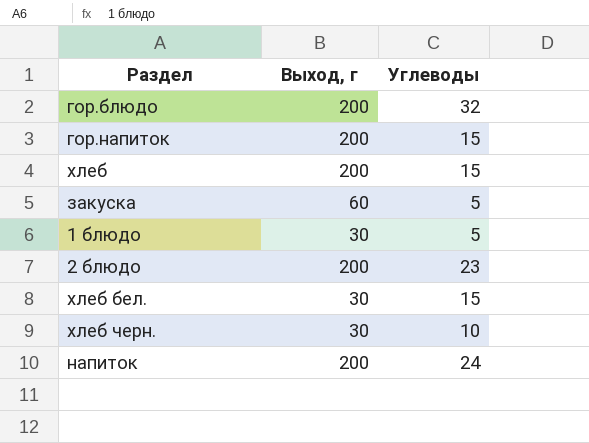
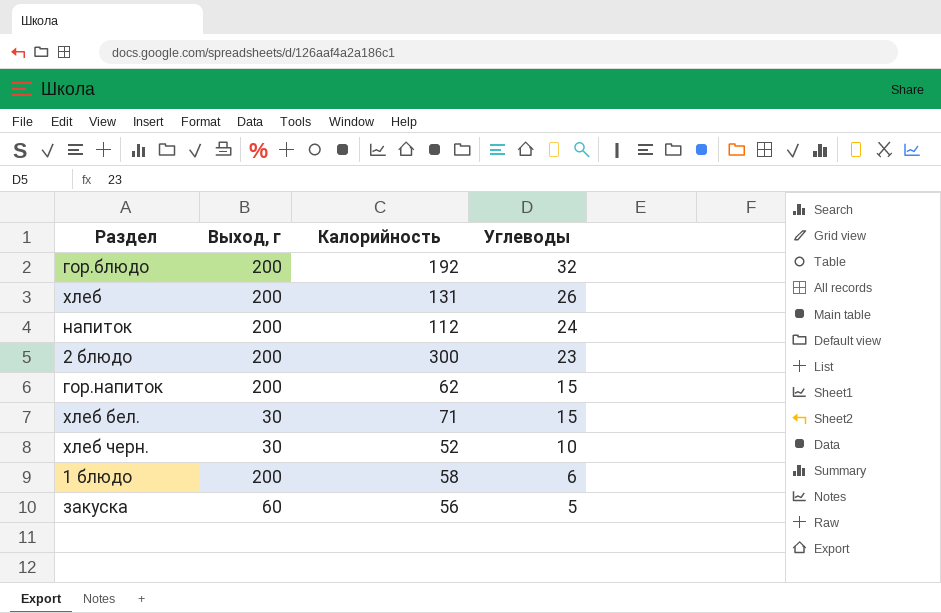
row order: none -> Углеводы descending
column Калорийность | position: none -> 3
хлеб | Углеводы: 15 -> 26
1 блюдо | Выход, г: 30 -> 200
1 блюдо | Углеводы: 5 -> 6

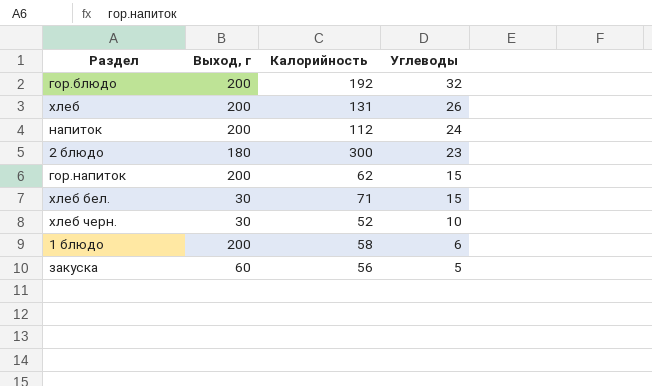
2 блюдо | Выход, г: 200 -> 180

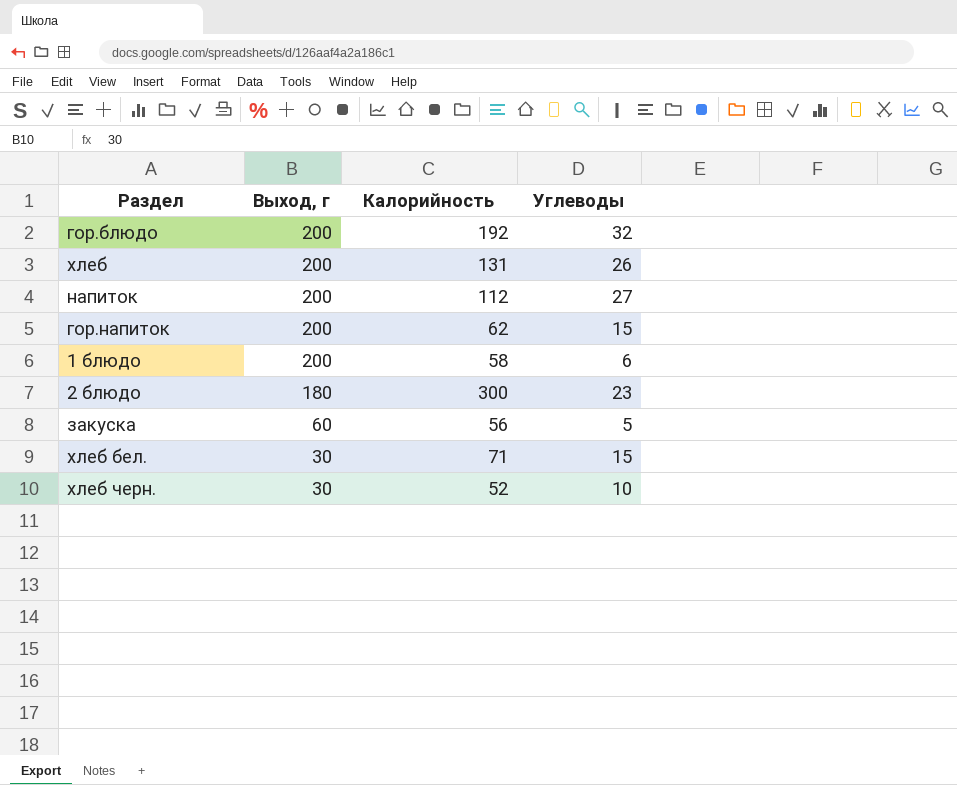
row order: Углеводы descending -> Выход, г descending
напиток | Углеводы: 24 -> 27

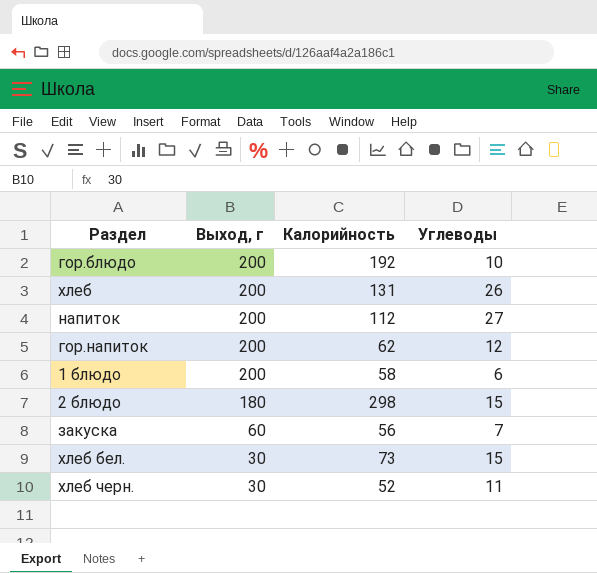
гор.блюдо | Углеводы: 32 -> 10
гор.напиток | Углеводы: 15 -> 12
2 блюдо | Калорийность: 300 -> 298
2 блюдо | Углеводы: 23 -> 15
закуска | Углеводы: 5 -> 7
хлеб бел. | Калорийность: 71 -> 73
хлеб черн. | Углеводы: 10 -> 11

